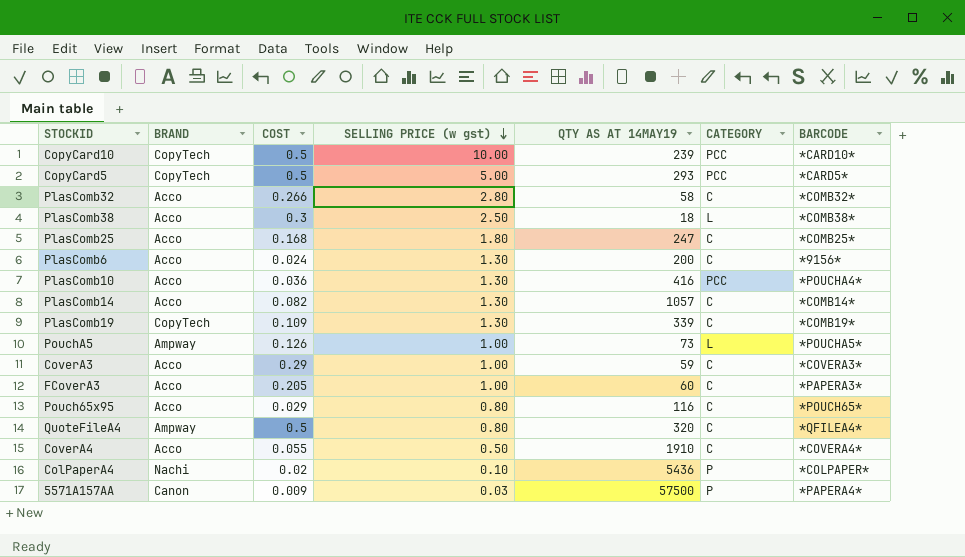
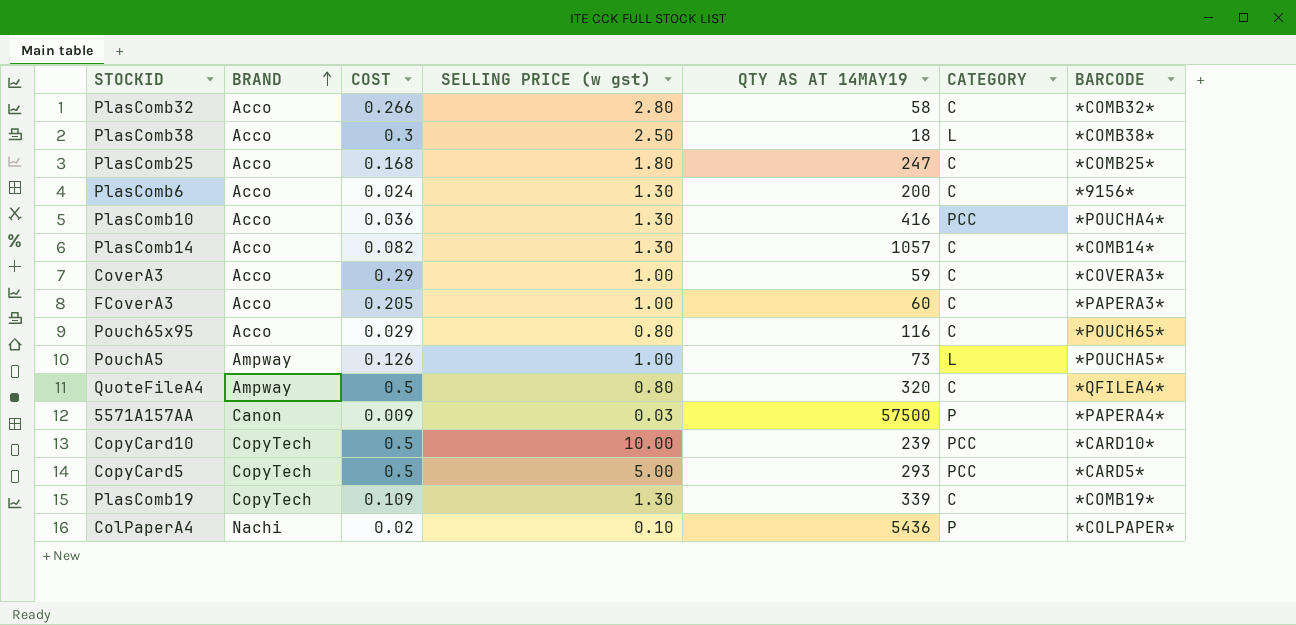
row order: SELLING PRICE (w gst) descending -> BRAND ascending
row CoverA4: Acco | 0.055 | 0.50 | 1910 | C | *COVERA4* -> none

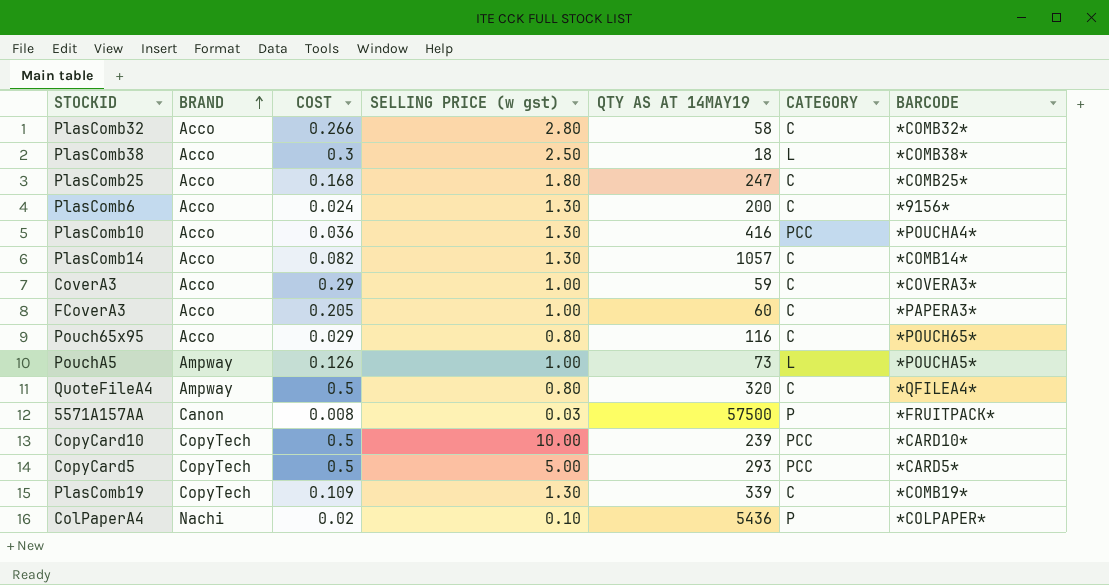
5571A157AA | COST: 0.009 -> 0.008
5571A157AA | BARCODE: *PAPERA4* -> *FRUITPACK*

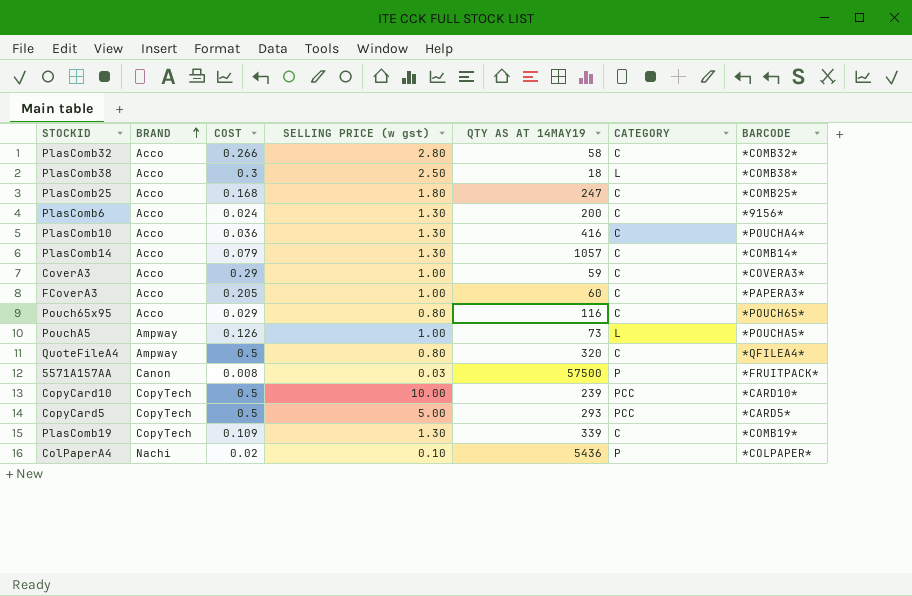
PlasComb10 | CATEGORY: PCC -> C
PlasComb14 | COST: 0.082 -> 0.079

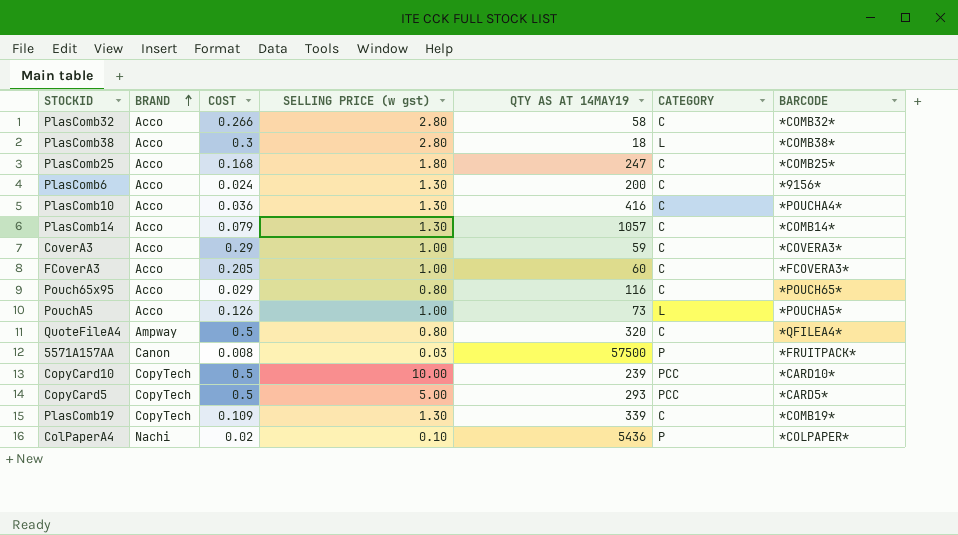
PlasComb38 | SELLING PRICE (w gst): 2.50 -> 2.80
FCoverA3 | BARCODE: *PAPERA3* -> *FCOVERA3*
PouchA5 | BRAND: Ampway -> Acco

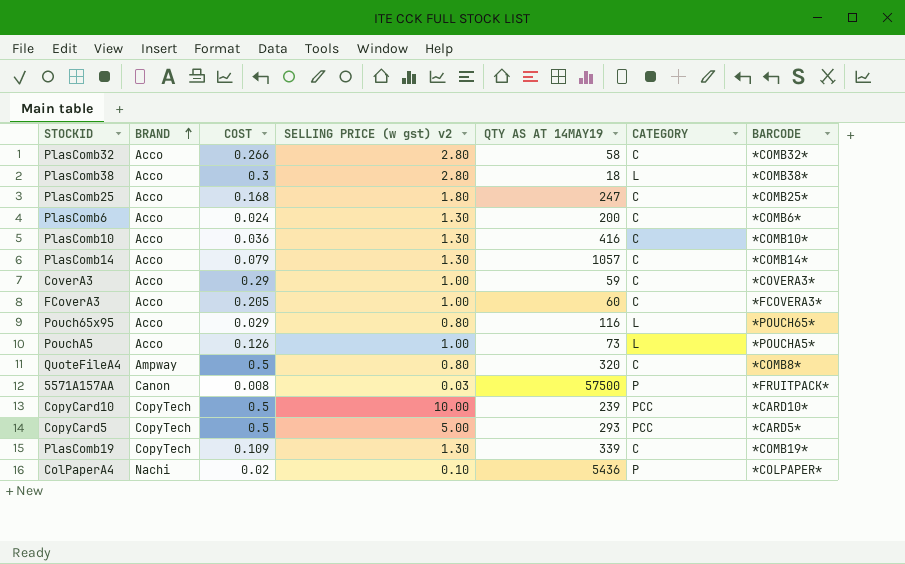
column name: SELLING PRICE (w gst) -> SELLING PRICE (w gst) v2
PlasComb6 | BARCODE: *9156* -> *COMB6*
PlasComb10 | BARCODE: *POUCHA4* -> *COMB10*
Pouch65x95 | CATEGORY: C -> L
QuoteFileA4 | BARCODE: *QFILEA4* -> *COMB8*

